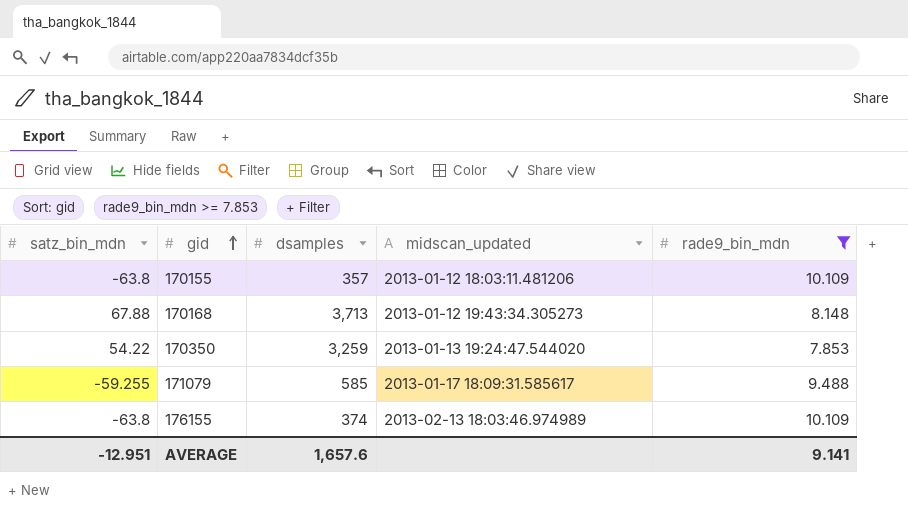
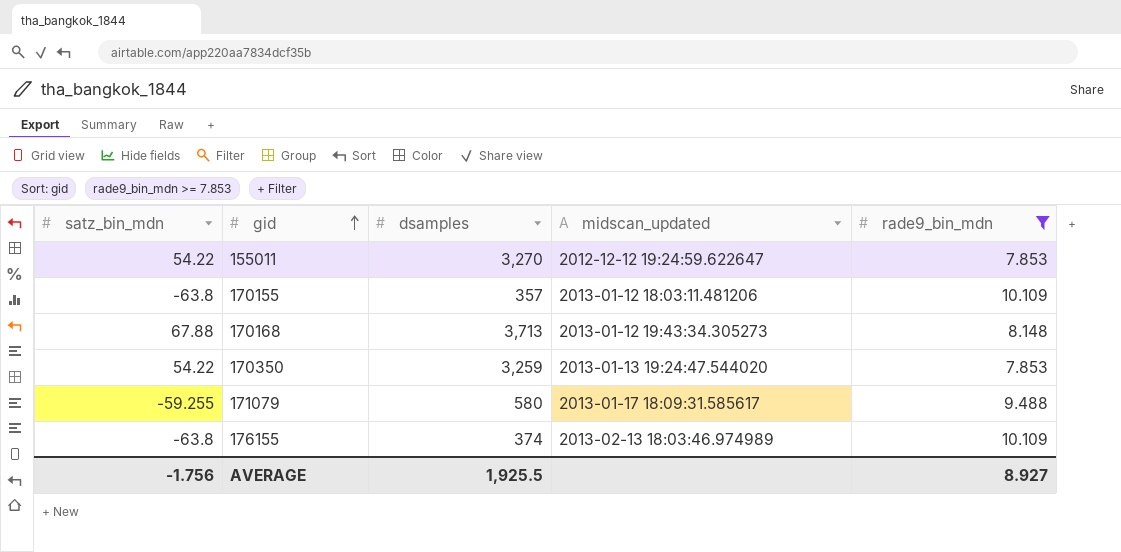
row 155011: none -> 54.22 | 3,270 | 2012-12-12 19:24:59.622647 | 7.853
171079 | dsamples: 585 -> 580
AVERAGE | satz_bin_mdn: -12.951 -> -1.756
AVERAGE | dsamples: 1,657.6 -> 1,925.5
AVERAGE | rade9_bin_mdn: 9.141 -> 8.927

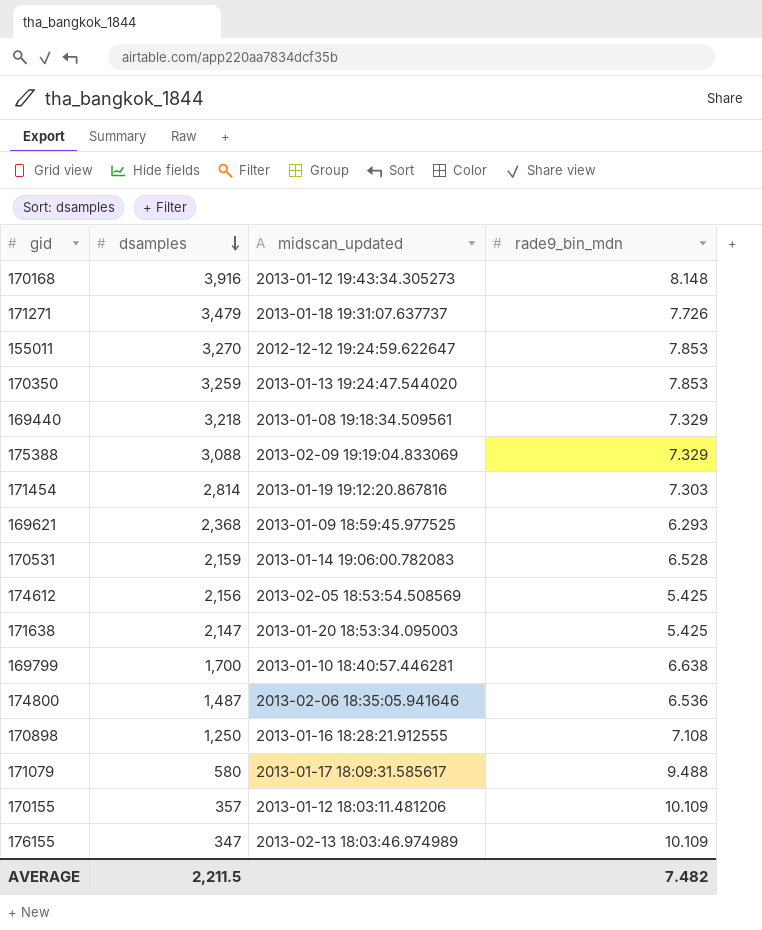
filter: rade9_bin_mdn >= 7.853 -> none
row order: gid ascending -> dsamples descending
column satz_bin_mdn | position: 1 -> none
170168 | dsamples: 3,713 -> 3,916
176155 | dsamples: 374 -> 347
AVERAGE | dsamples: 1,925.5 -> 2,211.5
AVERAGE | rade9_bin_mdn: 8.927 -> 7.482

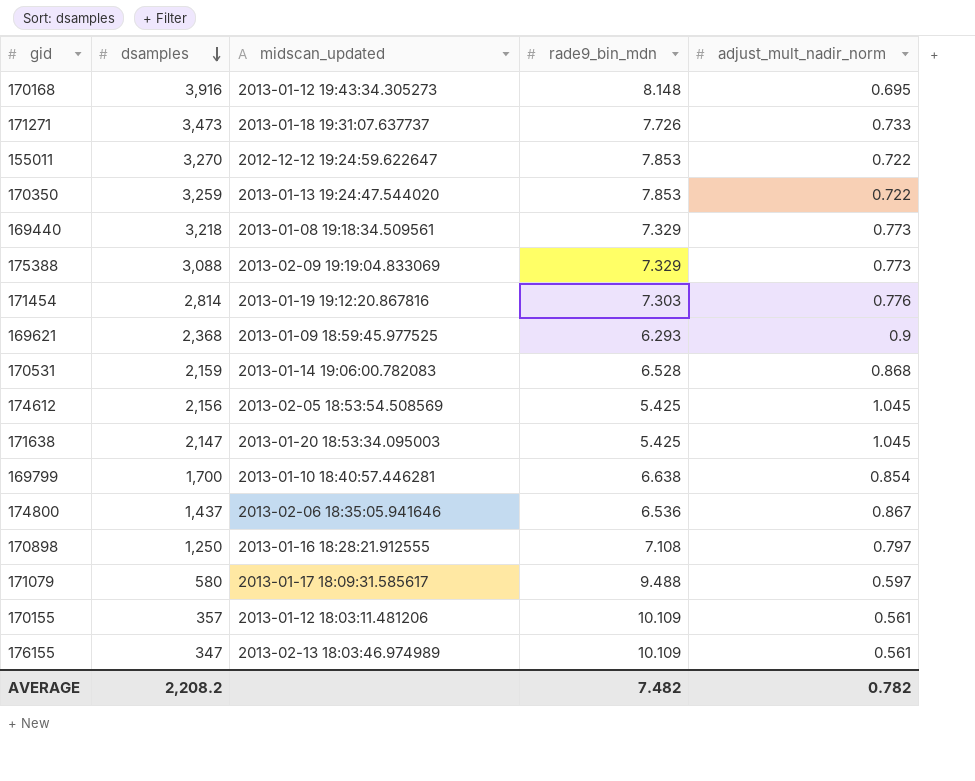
column adjust_mult_nadir_norm | position: none -> 5
171271 | dsamples: 3,479 -> 3,473
174800 | dsamples: 1,487 -> 1,437
AVERAGE | dsamples: 2,211.5 -> 2,208.2

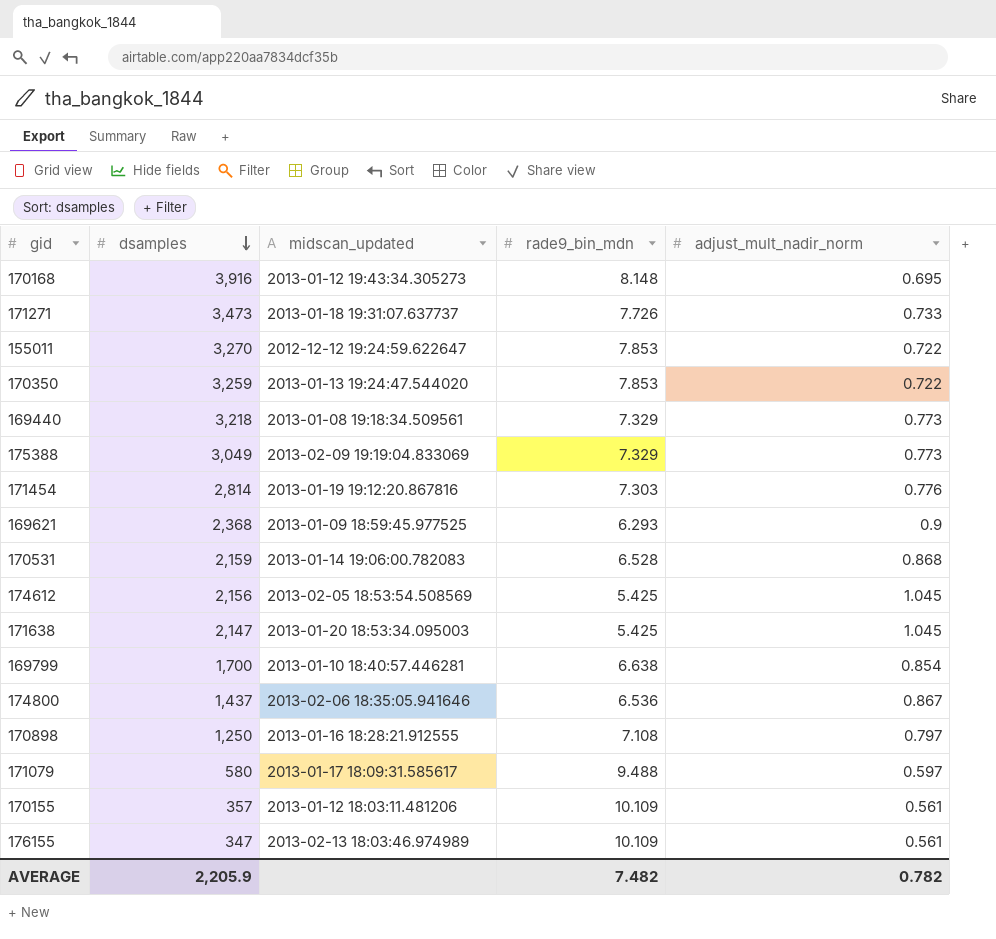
175388 | dsamples: 3,088 -> 3,049
AVERAGE | dsamples: 2,208.2 -> 2,205.9

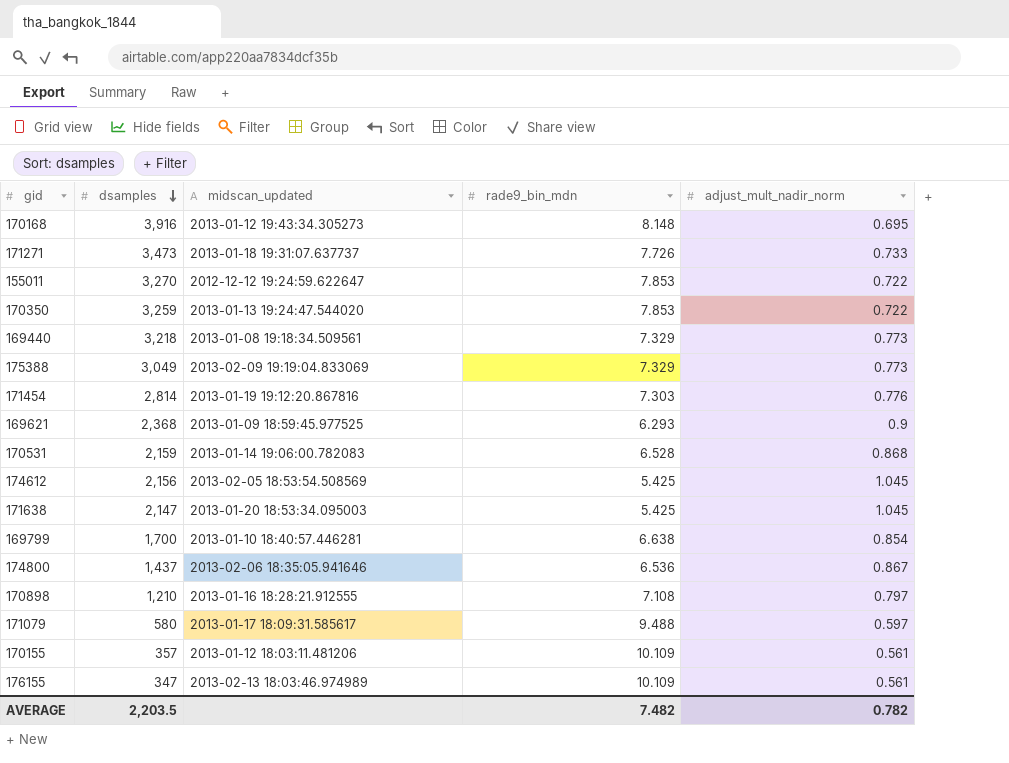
170898 | dsamples: 1,250 -> 1,210
AVERAGE | dsamples: 2,205.9 -> 2,203.5

